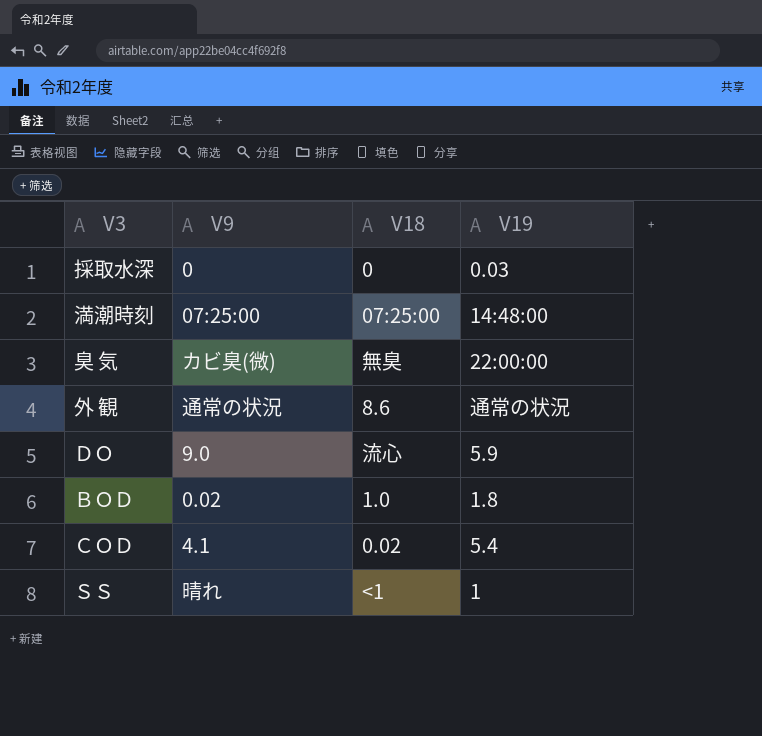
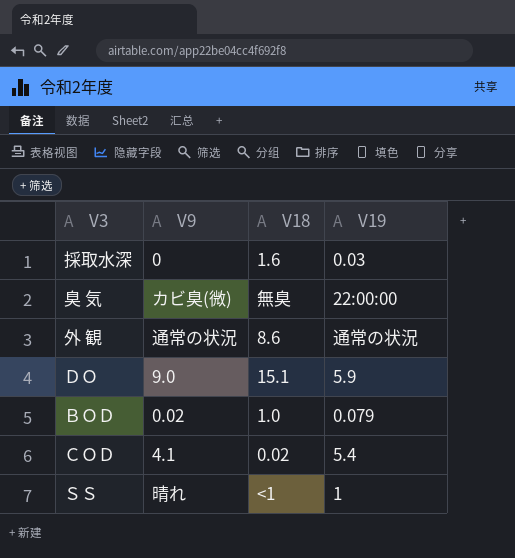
row 満潮時刻: 07:25:00 | 07:25:00 | 14:48:00 -> none
採取水深 | V18: 0 -> 1.6
ＤＯ | V18: 流心 -> 15.1
ＢＯＤ | V19: 1.8 -> 0.079

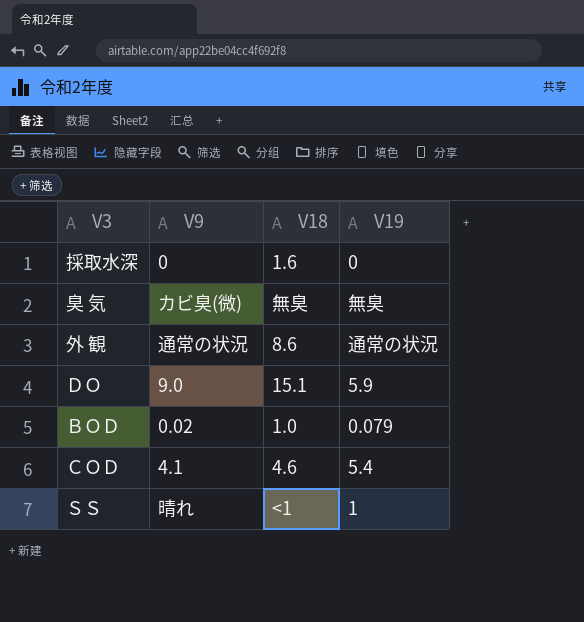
採取水深 | V19: 0.03 -> 0
臭 気 | V19: 22:00:00 -> 無臭
ＣＯＤ | V18: 0.02 -> 4.6

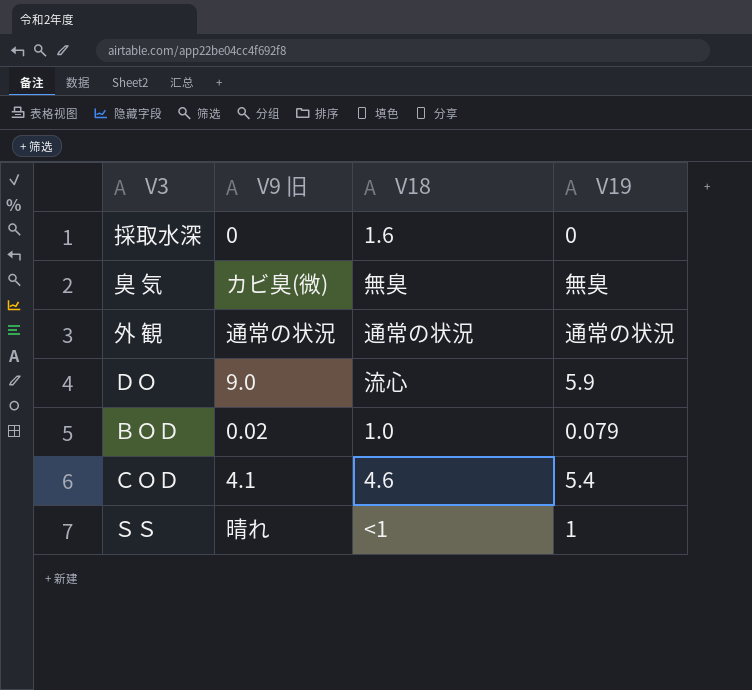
column name: V9 -> V9 旧
外 観 | V18: 8.6 -> 通常の状況
ＤＯ | V18: 15.1 -> 流心

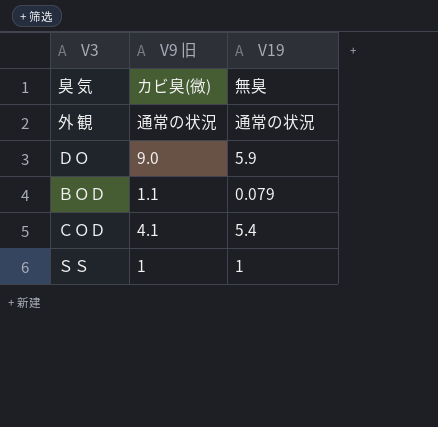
column V18 | position: 3 -> none
row 採取水深: 0 | 1.6 | 0 -> none
ＢＯＤ | V9 旧: 0.02 -> 1.1
ＳＳ | V9 旧: 晴れ -> 1

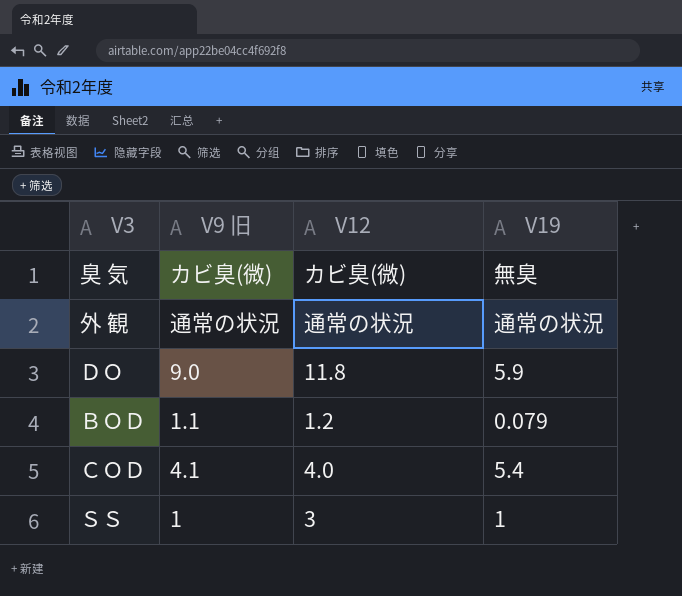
column V12 | position: none -> 3

